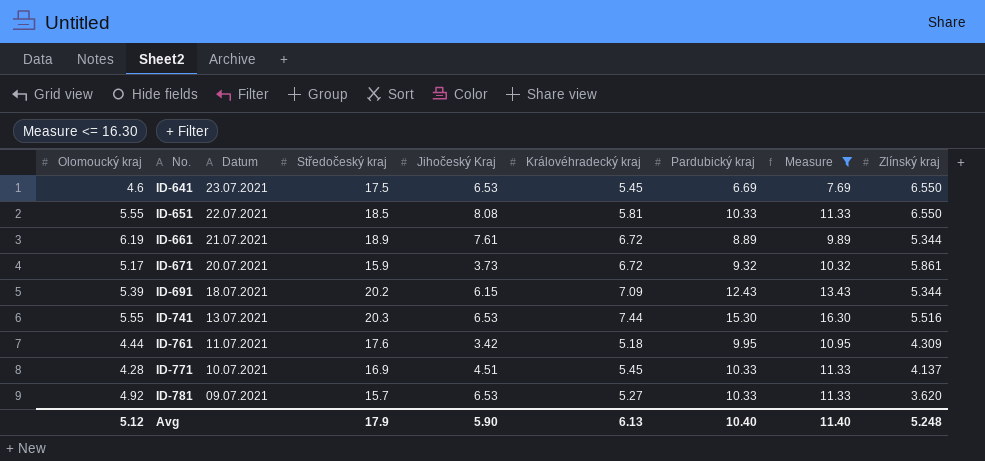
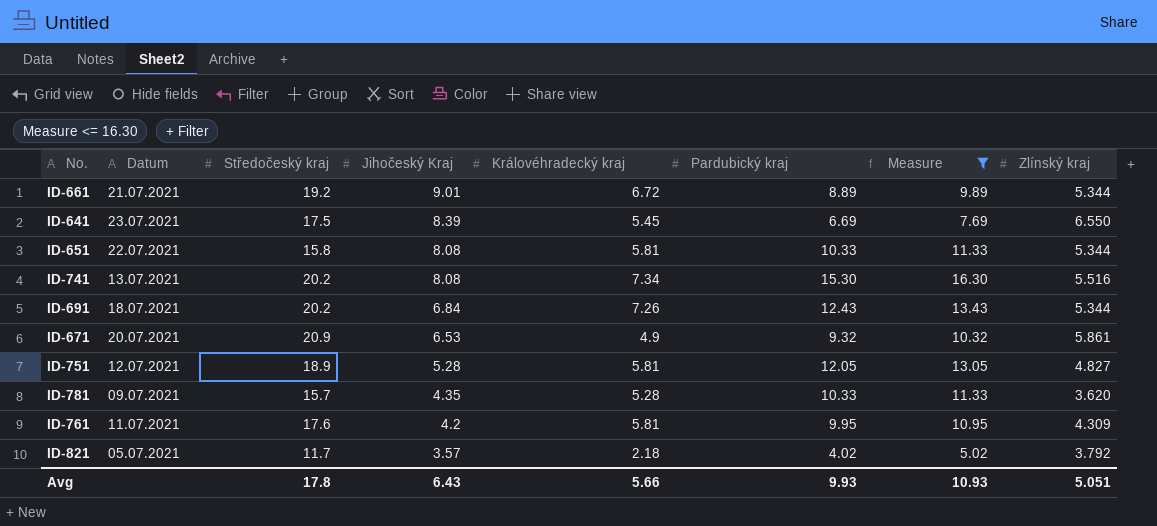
row order: No. ascending -> Jihočeský Kraj descending
column Olomoucký kraj | position: 1 -> none
row ID-771: 4.28 | 10.07.2021 | 16.9 | 4.51 | 5.45 | 10.33 | 11.33 | 4.137 -> none
ID-661 | Středočeský kraj: 18.9 -> 19.2
ID-661 | Jihočeský Kraj: 7.61 -> 9.01
ID-641 | Jihočeský Kraj: 6.53 -> 8.39
ID-651 | Středočeský kraj: 18.5 -> 15.8
ID-651 | Zlínský kraj: 6.550 -> 5.344
ID-741 | Středočeský kraj: 20.3 -> 20.2
ID-741 | Jihočeský Kraj: 6.53 -> 8.08
ID-741 | Královéhradecký kraj: 7.44 -> 7.34
ID-691 | Jihočeský Kraj: 6.15 -> 6.84
ID-691 | Královéhradecký kraj: 7.09 -> 7.26
ID-671 | Středočeský kraj: 15.9 -> 20.9
ID-671 | Jihočeský Kraj: 3.73 -> 6.53
ID-671 | Královéhradecký kraj: 6.72 -> 4.9
row ID-751: none -> 12.07.2021 | 18.9 | 5.28 | 5.81 | 12.05 | 13.05 | 4.827
ID-781 | Jihočeský Kraj: 6.53 -> 4.35
ID-781 | Královéhradecký kraj: 5.27 -> 5.28
ID-761 | Jihočeský Kraj: 3.42 -> 4.2
ID-761 | Královéhradecký kraj: 5.18 -> 5.81
row ID-821: none -> 05.07.2021 | 11.7 | 3.57 | 2.18 | 4.02 | 5.02 | 3.792
Avg | Středočeský kraj: 17.9 -> 17.8
Avg | Jihočeský Kraj: 5.90 -> 6.43
Avg | Královéhradecký kraj: 6.13 -> 5.66
Avg | Pardubický kraj: 10.40 -> 9.93
Avg | Measure: 11.40 -> 10.93
Avg | Zlínský kraj: 5.248 -> 5.051

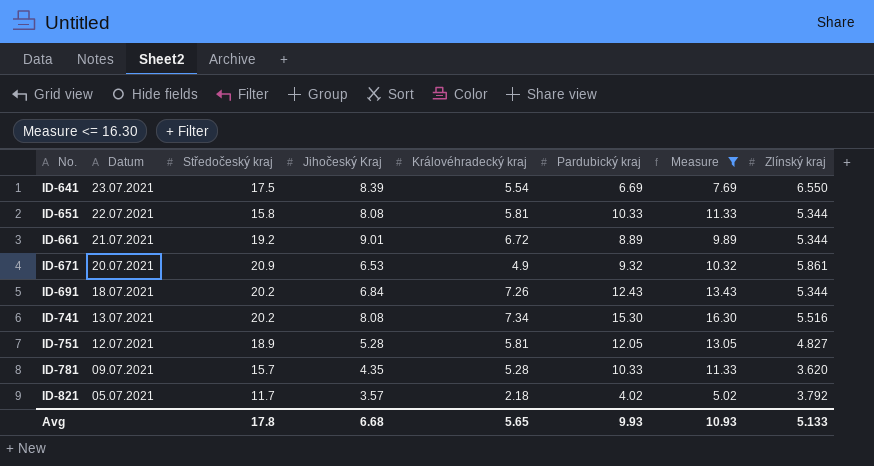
row order: Jihočeský Kraj descending -> No. ascending
row ID-761: 11.07.2021 | 17.6 | 4.2 | 5.81 | 9.95 | 10.95 | 4.309 -> none
ID-641 | Královéhradecký kraj: 5.45 -> 5.54
Avg | Jihočeský Kraj: 6.43 -> 6.68
Avg | Královéhradecký kraj: 5.66 -> 5.65
Avg | Zlínský kraj: 5.051 -> 5.133

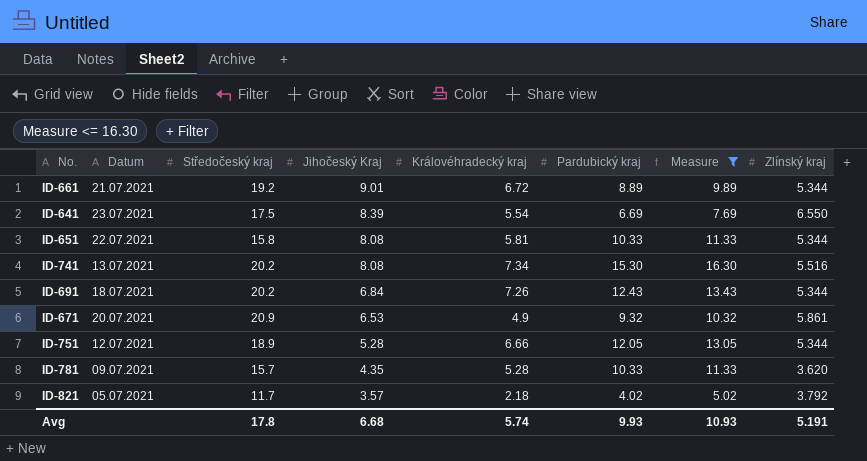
row order: No. ascending -> Jihočeský Kraj descending
ID-751 | Královéhradecký kraj: 5.81 -> 6.66
ID-751 | Zlínský kraj: 4.827 -> 5.344
Avg | Královéhradecký kraj: 5.65 -> 5.74
Avg | Zlínský kraj: 5.133 -> 5.191

